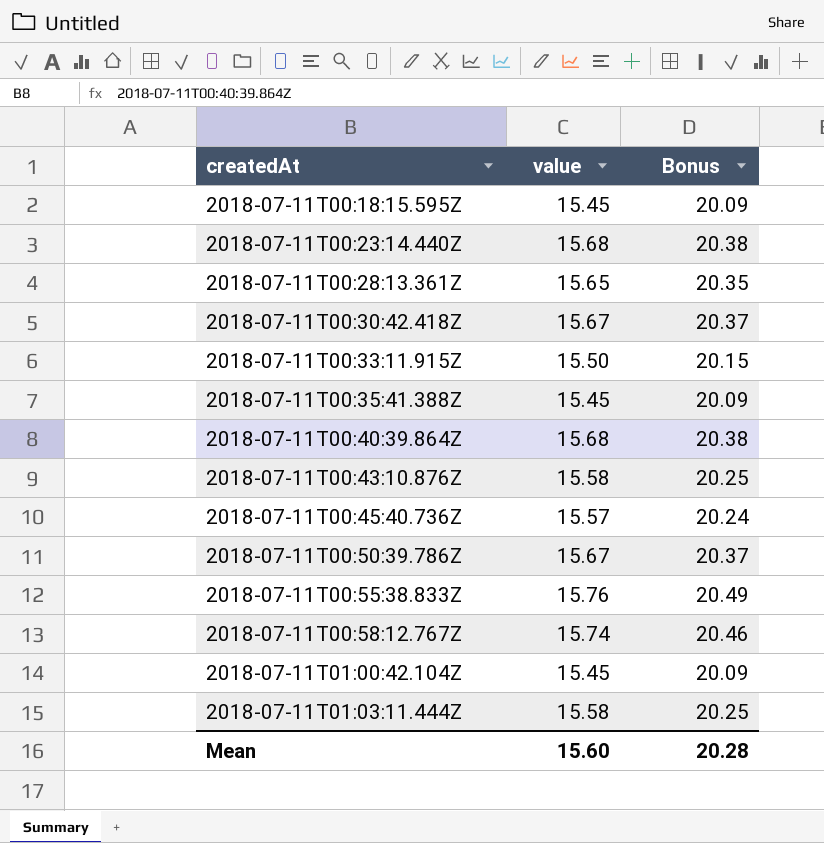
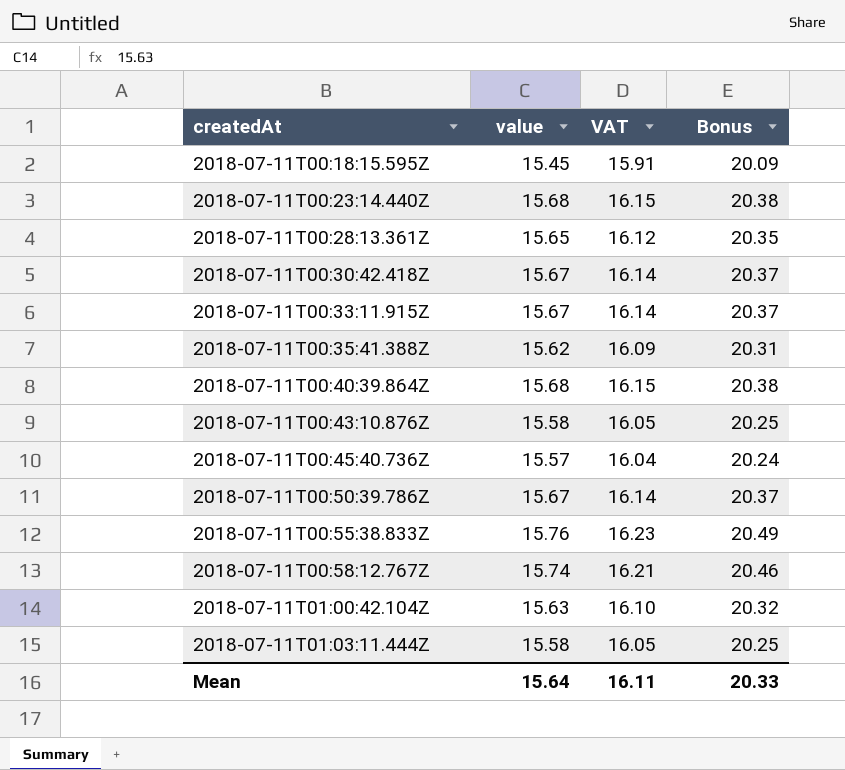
column VAT | formula: none -> [value] * 1.03
2018-07-11T00:33:11.915Z | value: 15.50 -> 15.67
2018-07-11T00:33:11.915Z | Bonus: 20.15 -> 20.37
2018-07-11T00:35:41.388Z | value: 15.45 -> 15.62
2018-07-11T00:35:41.388Z | Bonus: 20.09 -> 20.31
2018-07-11T01:00:42.104Z | value: 15.45 -> 15.63
2018-07-11T01:00:42.104Z | Bonus: 20.09 -> 20.32
Mean | value: 15.60 -> 15.64
Mean | Bonus: 20.28 -> 20.33

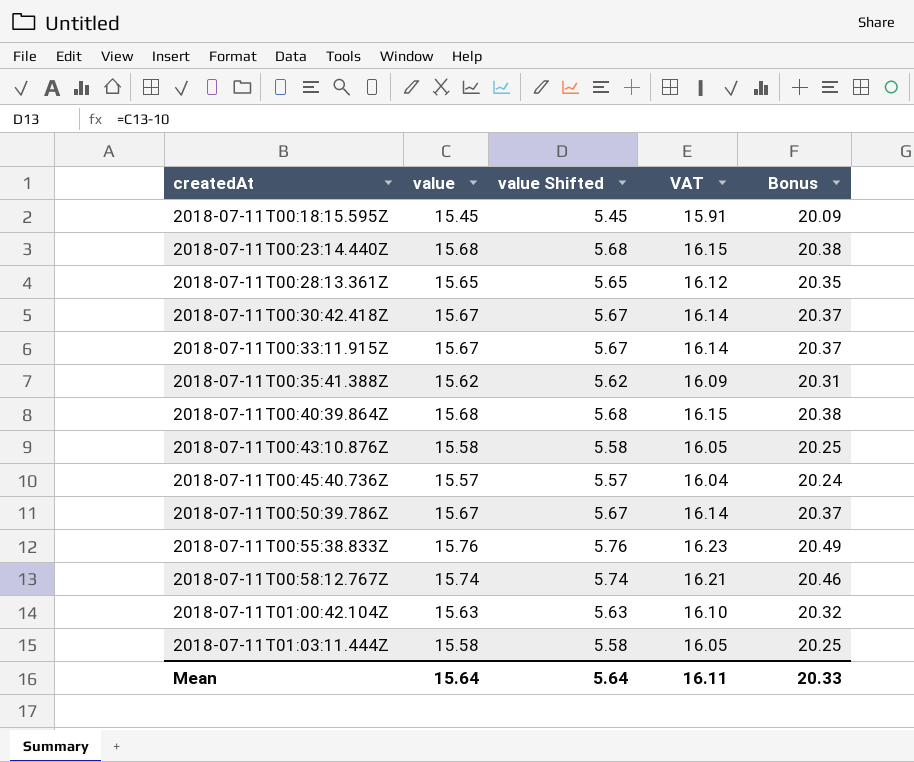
column value Shifted | formula: none -> [value] - 10

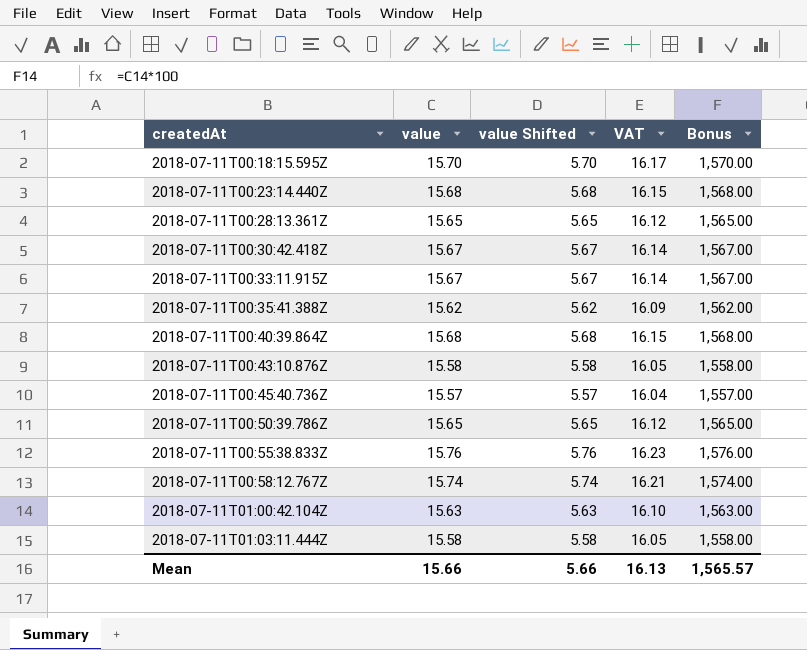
column Bonus | formula: [value] * 1.3 -> [value] * 100
2018-07-11T00:18:15.595Z | value: 15.45 -> 15.70
2018-07-11T00:18:15.595Z | value Shifted: 5.45 -> 5.70
2018-07-11T00:18:15.595Z | VAT: 15.91 -> 16.17
2018-07-11T00:50:39.786Z | value: 15.67 -> 15.65
2018-07-11T00:50:39.786Z | value Shifted: 5.67 -> 5.65
2018-07-11T00:50:39.786Z | VAT: 16.14 -> 16.12
Mean | value: 15.64 -> 15.66
Mean | value Shifted: 5.64 -> 5.66
Mean | VAT: 16.11 -> 16.13
Mean | Bonus: 20.33 -> 1,565.57

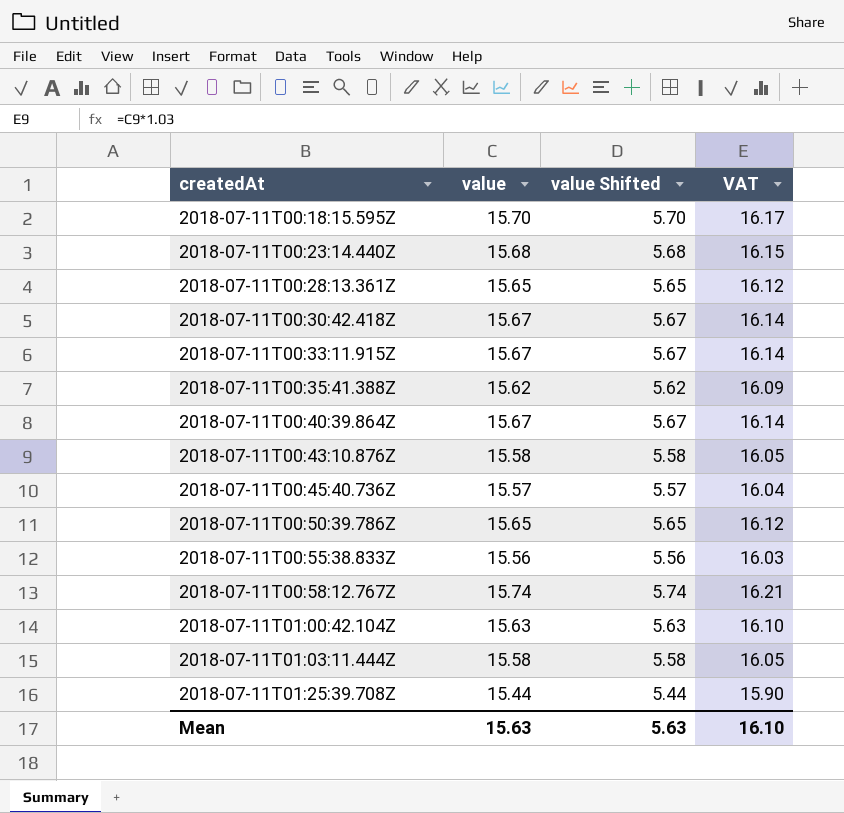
column Bonus | formula: [value] * 100 -> none
2018-07-11T00:40:39.864Z | value: 15.68 -> 15.67
2018-07-11T00:40:39.864Z | value Shifted: 5.68 -> 5.67
2018-07-11T00:40:39.864Z | VAT: 16.15 -> 16.14
2018-07-11T00:55:38.833Z | value: 15.76 -> 15.56
2018-07-11T00:55:38.833Z | value Shifted: 5.76 -> 5.56
2018-07-11T00:55:38.833Z | VAT: 16.23 -> 16.03
row 2018-07-11T01:25:39.708Z: none -> 15.44 | 5.44 | 15.90
Mean | value: 15.66 -> 15.63
Mean | value Shifted: 5.66 -> 5.63
Mean | VAT: 16.13 -> 16.10

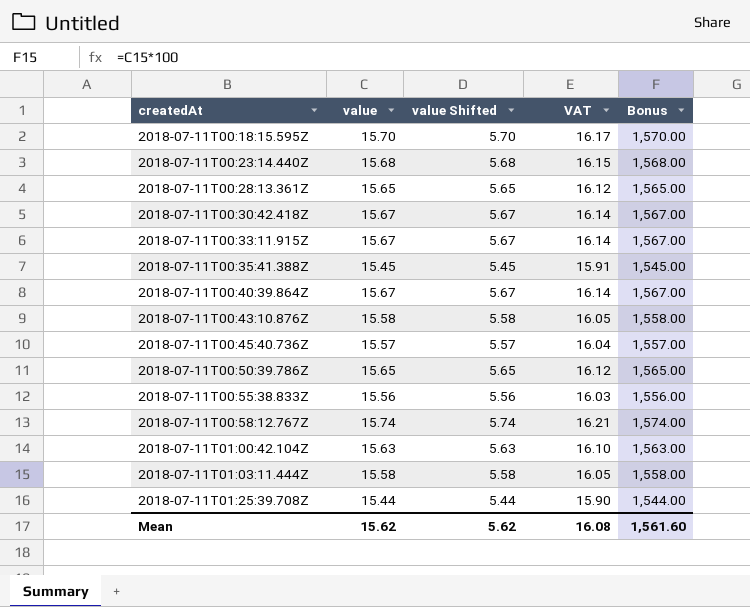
column Bonus | formula: none -> [value] * 100
2018-07-11T00:35:41.388Z | value: 15.62 -> 15.45
2018-07-11T00:35:41.388Z | value Shifted: 5.62 -> 5.45
2018-07-11T00:35:41.388Z | VAT: 16.09 -> 15.91
Mean | value: 15.63 -> 15.62
Mean | value Shifted: 5.63 -> 5.62
Mean | VAT: 16.10 -> 16.08

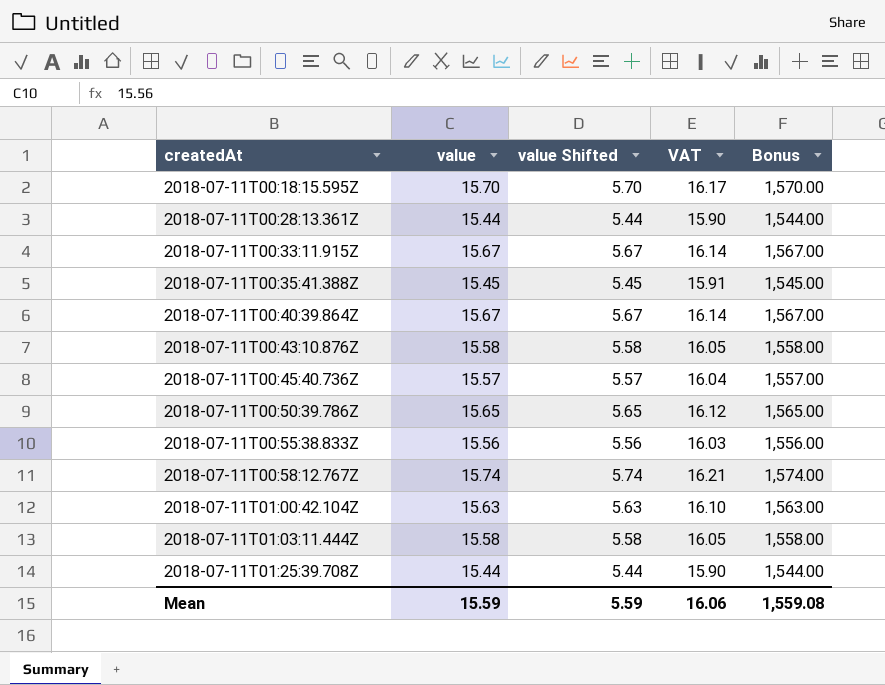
row 2018-07-11T00:23:14.440Z: 15.68 | 5.68 | 16.15 | 1,568.00 -> none
row 2018-07-11T00:30:42.418Z: 15.67 | 5.67 | 16.14 | 1,567.00 -> none
2018-07-11T00:28:13.361Z | value: 15.65 -> 15.44
2018-07-11T00:28:13.361Z | value Shifted: 5.65 -> 5.44
2018-07-11T00:28:13.361Z | VAT: 16.12 -> 15.90
2018-07-11T00:28:13.361Z | Bonus: 1,565.00 -> 1,544.00
Mean | value: 15.62 -> 15.59
Mean | value Shifted: 5.62 -> 5.59
Mean | VAT: 16.08 -> 16.06
Mean | Bonus: 1,561.60 -> 1,559.08

